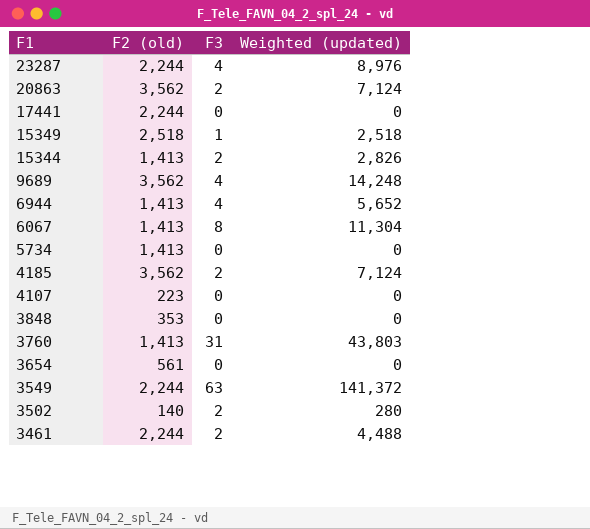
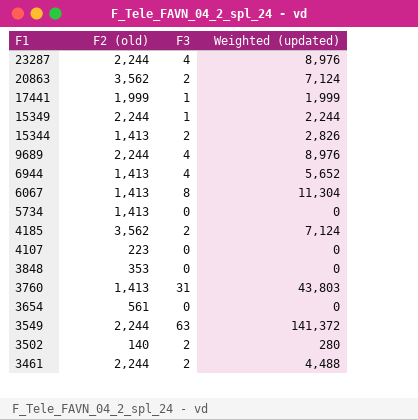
17441 | F2 (old): 2,244 -> 1,999
17441 | F3: 0 -> 1
17441 | Weighted (updated): 0 -> 1,999
15349 | F2 (old): 2,518 -> 2,244
15349 | Weighted (updated): 2,518 -> 2,244
9689 | F2 (old): 3,562 -> 2,244
9689 | Weighted (updated): 14,248 -> 8,976

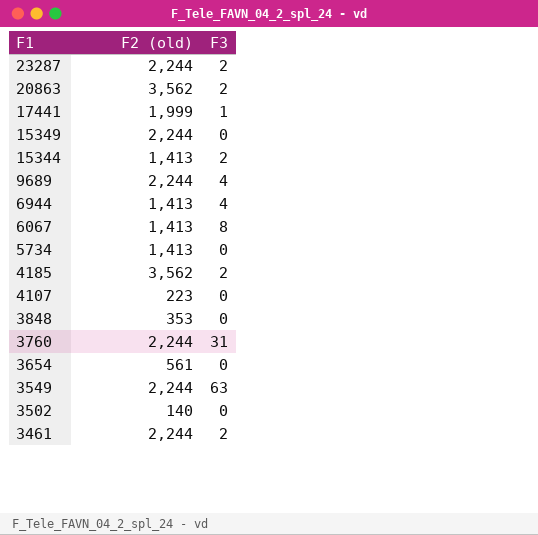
column Weighted (updated) | formula: [F2 (old)] * [F3] -> none
23287 | F3: 4 -> 2
15349 | F3: 1 -> 0
3760 | F2 (old): 1,413 -> 2,244
3502 | F3: 2 -> 0

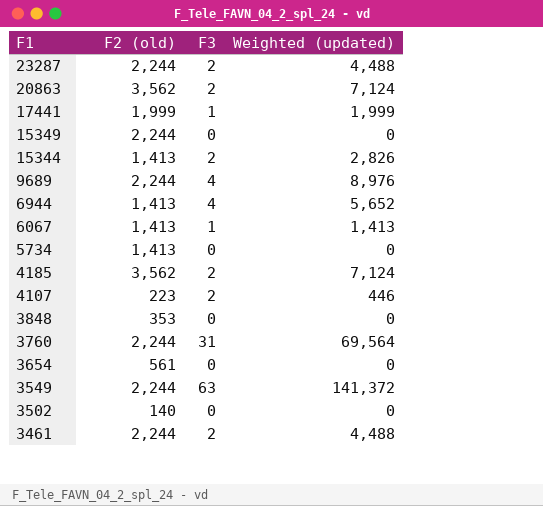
column Weighted (updated) | formula: none -> [F2 (old)] * [F3]
6067 | F3: 8 -> 1
4107 | F3: 0 -> 2

